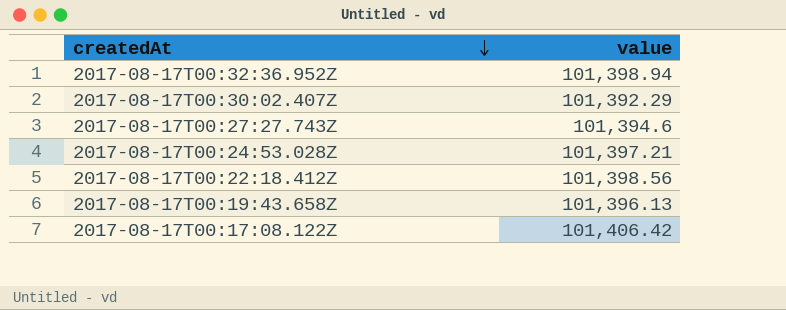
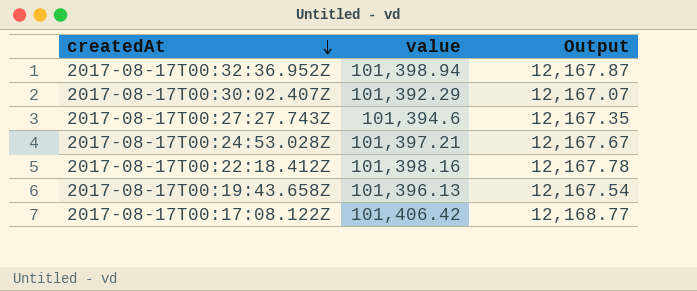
column Output | formula: none -> [value] * 0.12
2017-08-17T00:22:18.412Z | value: 101,398.56 -> 101,398.16

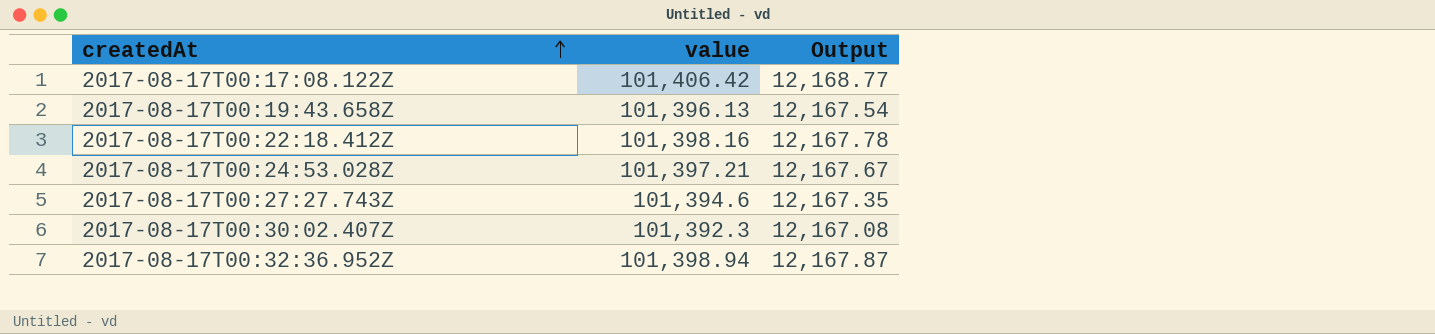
row order: createdAt descending -> createdAt ascending
2017-08-17T00:30:02.407Z | value: 101,392.29 -> 101,392.3
2017-08-17T00:30:02.407Z | Output: 12,167.07 -> 12,167.08

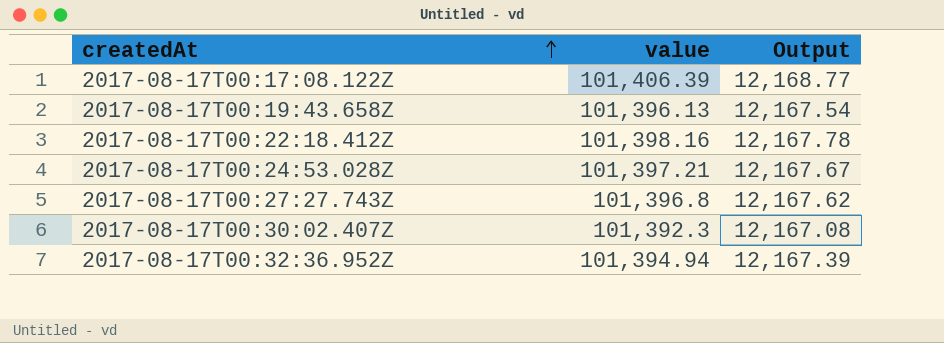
2017-08-17T00:17:08.122Z | value: 101,406.42 -> 101,406.39
2017-08-17T00:27:27.743Z | value: 101,394.6 -> 101,396.8
2017-08-17T00:27:27.743Z | Output: 12,167.35 -> 12,167.62
2017-08-17T00:32:36.952Z | value: 101,398.94 -> 101,394.94
2017-08-17T00:32:36.952Z | Output: 12,167.87 -> 12,167.39

